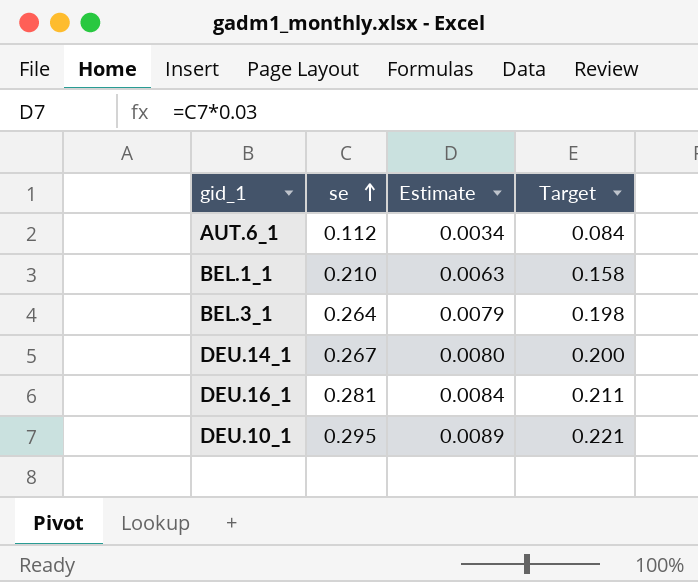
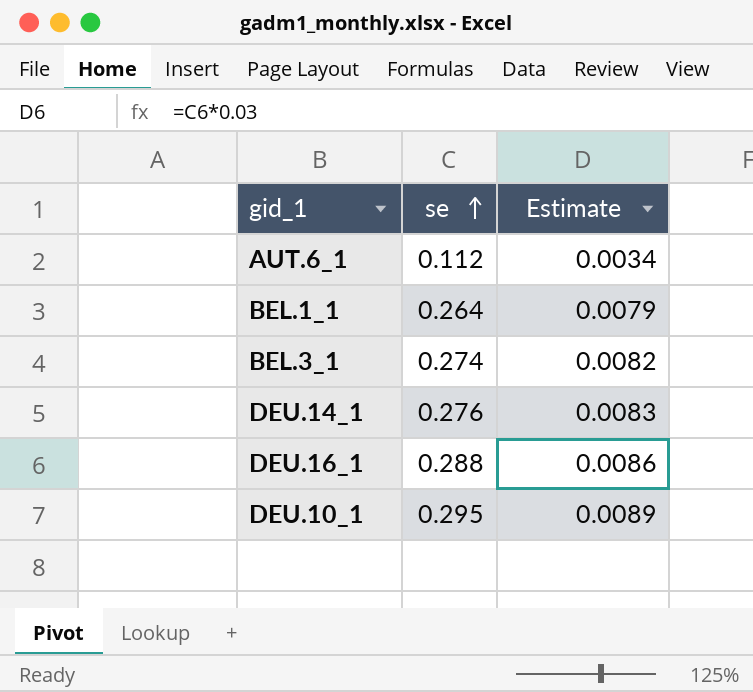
column Target | formula: [se] * 0.75 -> none
BEL.1_1 | se: 0.210 -> 0.264
BEL.1_1 | Estimate: 0.0063 -> 0.0079
BEL.3_1 | se: 0.264 -> 0.274
BEL.3_1 | Estimate: 0.0079 -> 0.0082
DEU.14_1 | se: 0.267 -> 0.276
DEU.14_1 | Estimate: 0.0080 -> 0.0083
DEU.16_1 | se: 0.281 -> 0.288
DEU.16_1 | Estimate: 0.0084 -> 0.0086

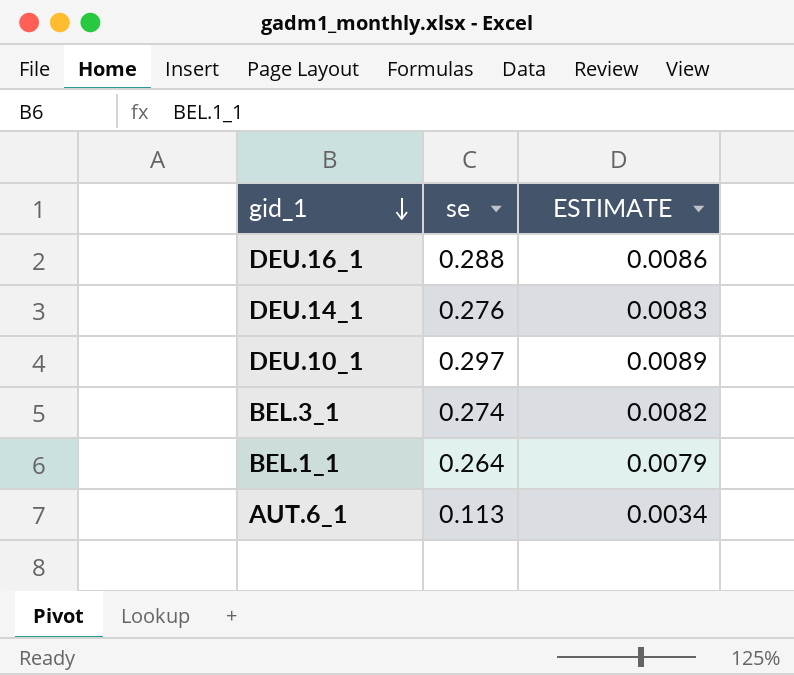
row order: se ascending -> gid_1 descending
column name: Estimate -> ESTIMATE
DEU.10_1 | se: 0.295 -> 0.297
AUT.6_1 | se: 0.112 -> 0.113

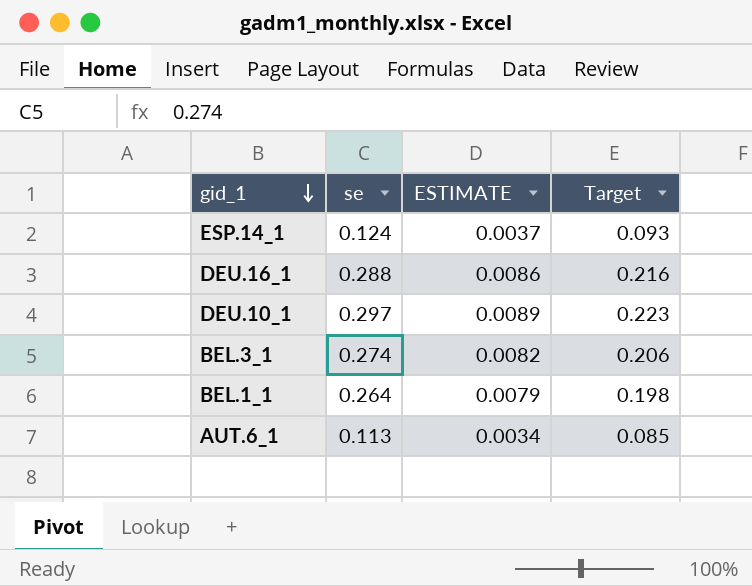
column Target | formula: none -> [se] * 0.75
row DEU.14_1: 0.276 | 0.0083 -> none
row ESP.14_1: none -> 0.124 | 0.0037 | 0.093

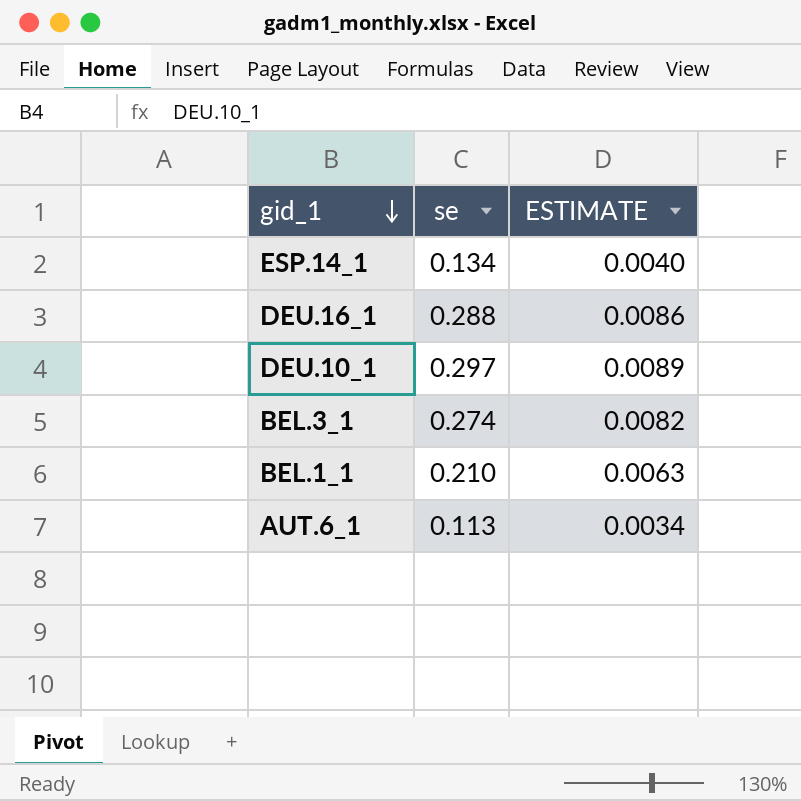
column Target | formula: [se] * 0.75 -> none
ESP.14_1 | se: 0.124 -> 0.134
ESP.14_1 | ESTIMATE: 0.0037 -> 0.0040
BEL.1_1 | se: 0.264 -> 0.210
BEL.1_1 | ESTIMATE: 0.0079 -> 0.0063

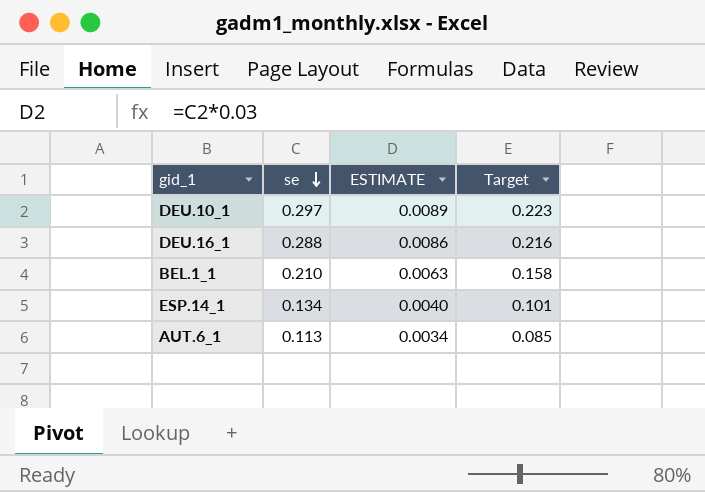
row order: gid_1 descending -> se descending
column Target | formula: none -> [se] * 0.75
row BEL.3_1: 0.274 | 0.0082 -> none

